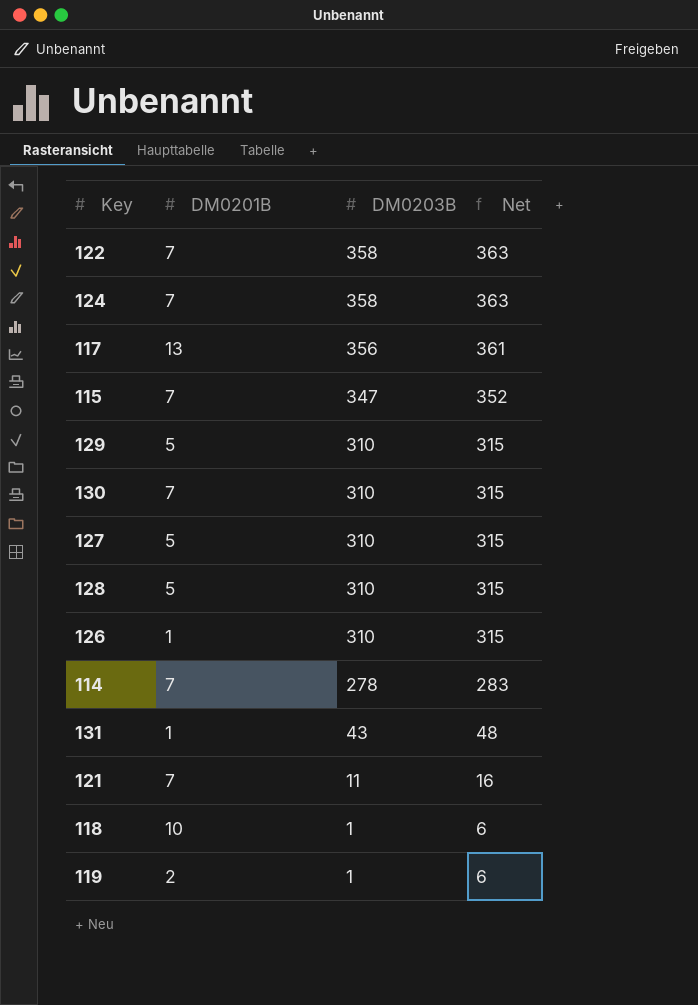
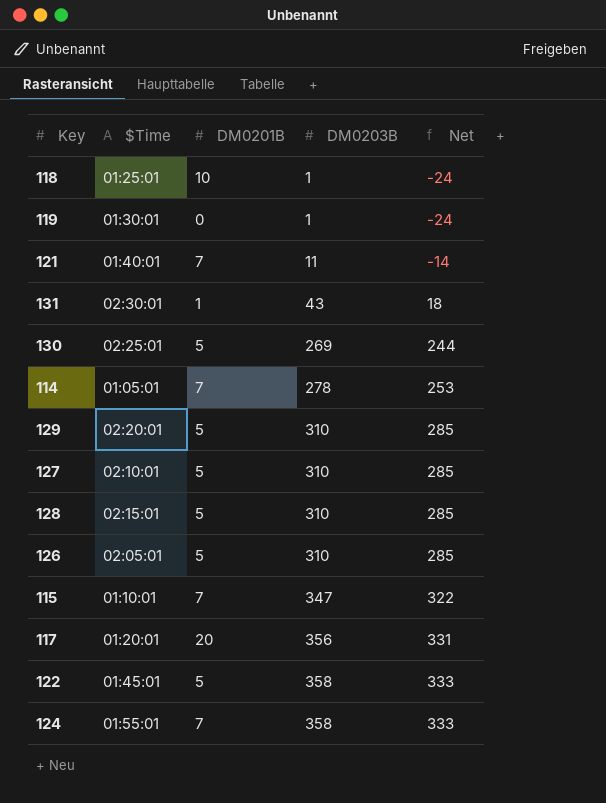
row order: DM0203B descending -> DM0203B ascending
column $Time | position: none -> 2
column Net | formula: [DM0203B] + 5 -> [DM0203B] - 25
119 | DM0201B: 2 -> 0
130 | DM0201B: 7 -> 5
130 | DM0203B: 310 -> 269
126 | DM0201B: 1 -> 5
117 | DM0201B: 13 -> 20
122 | DM0201B: 7 -> 5

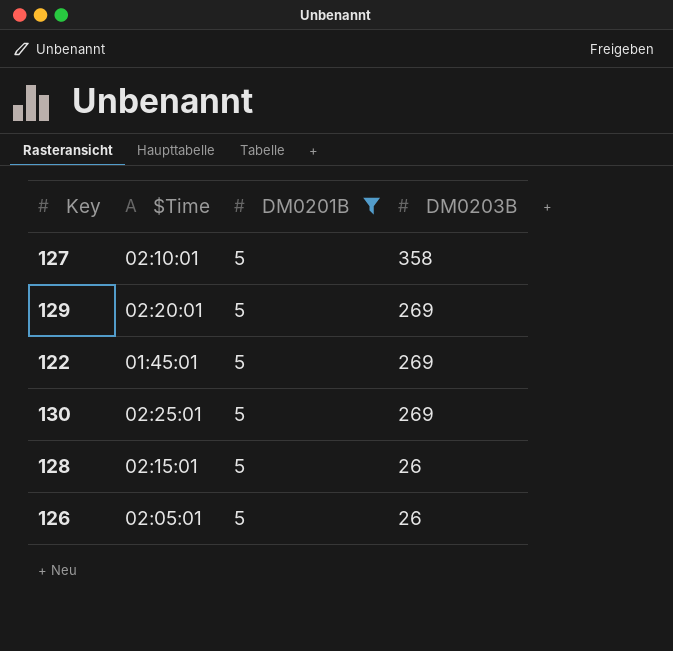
filter: none -> DM0201B = 5
row order: DM0203B ascending -> DM0203B descending
column Net | formula: [DM0203B] - 25 -> none
127 | DM0203B: 310 -> 358
129 | DM0203B: 310 -> 269
122 | DM0203B: 358 -> 269
128 | DM0203B: 310 -> 26
126 | DM0203B: 310 -> 26

